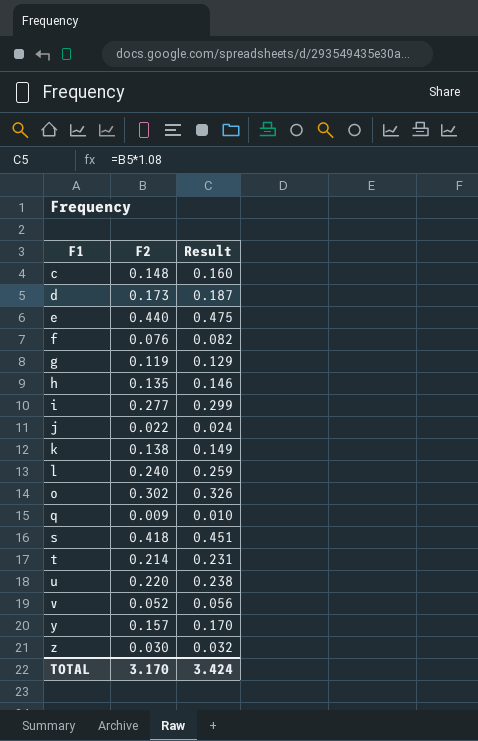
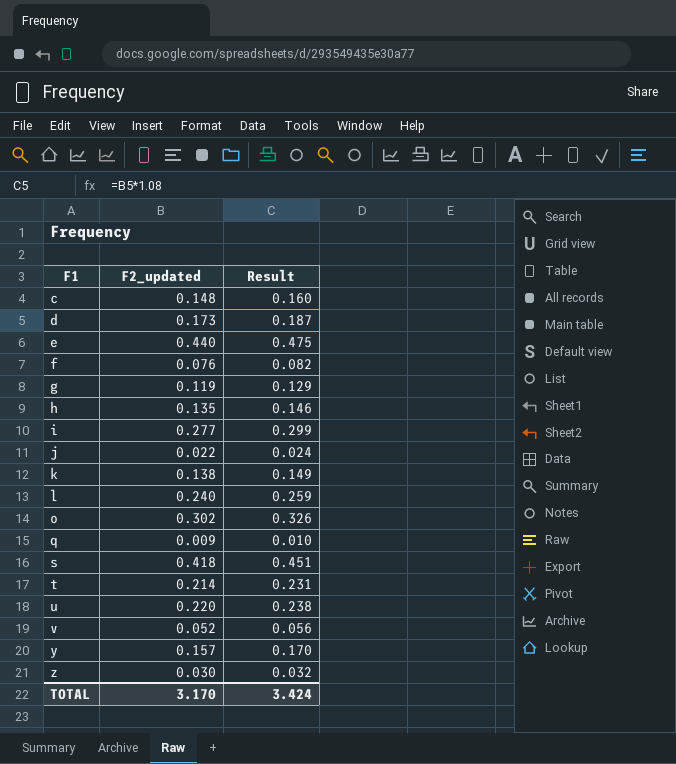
column name: F2 -> F2_updated

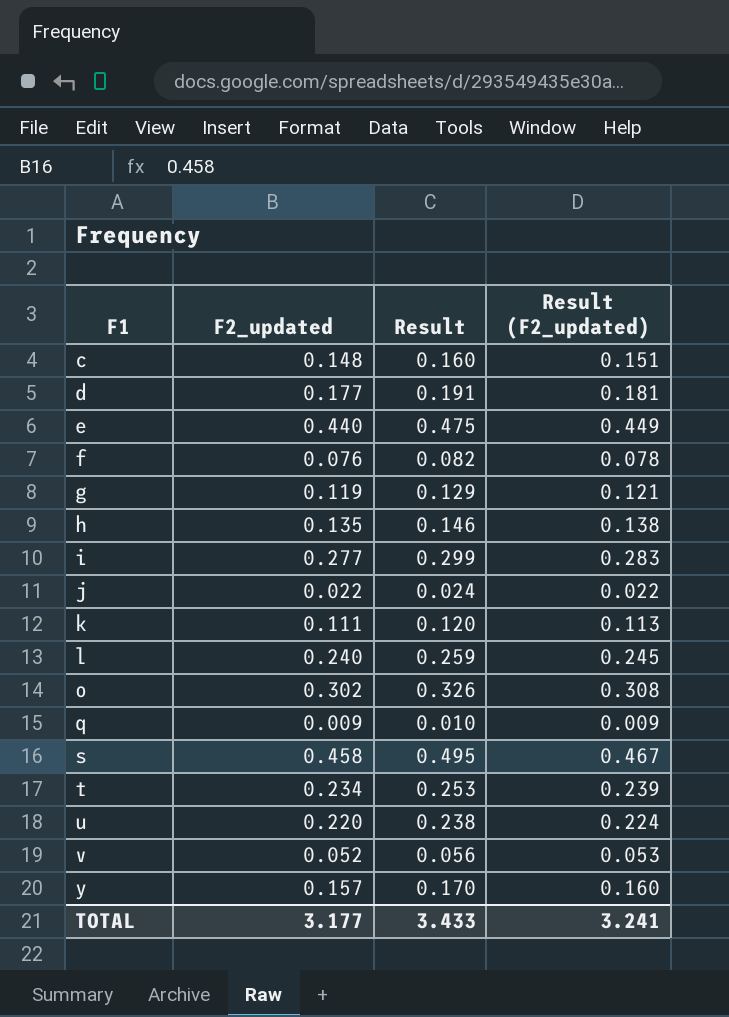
column Result (F2_updated) | formula: none -> [F2_updated] * 1.02
row z: 0.030 | 0.032 -> none
d | F2_updated: 0.173 -> 0.177
d | Result: 0.187 -> 0.191
k | F2_updated: 0.138 -> 0.111
k | Result: 0.149 -> 0.120
s | F2_updated: 0.418 -> 0.458
s | Result: 0.451 -> 0.495
t | F2_updated: 0.214 -> 0.234
t | Result: 0.231 -> 0.253
TOTAL | F2_updated: 3.170 -> 3.177
TOTAL | Result: 3.424 -> 3.433

